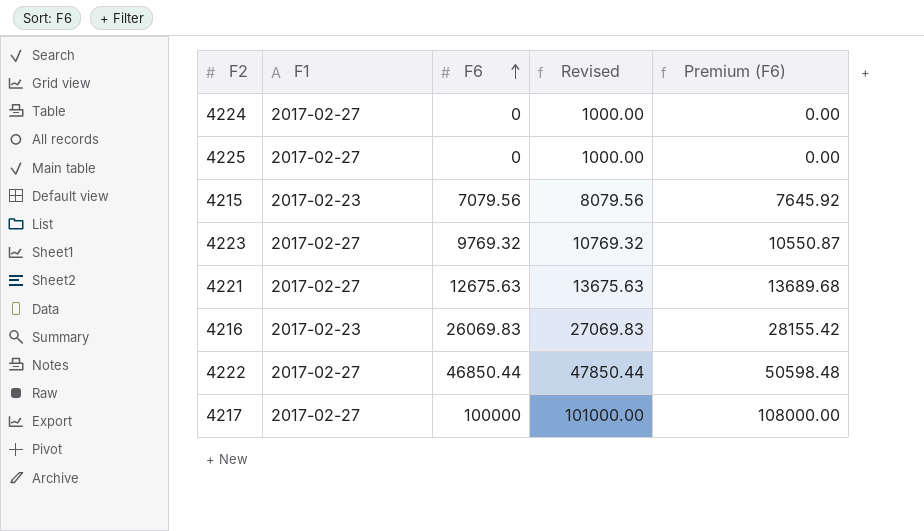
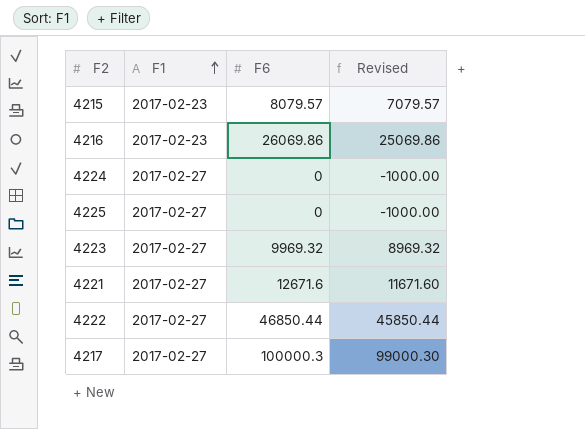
row order: F6 ascending -> F1 ascending
column Premium (F6) | formula: [F6] * 1.08 -> none
column Revised | formula: [F6] + 1000 -> [F6] - 1000
4215 | F6: 7079.56 -> 8079.57
4216 | F6: 26069.83 -> 26069.86
4223 | F6: 9769.32 -> 9969.32
4221 | F6: 12675.63 -> 12671.6
4217 | F6: 100000 -> 100000.3

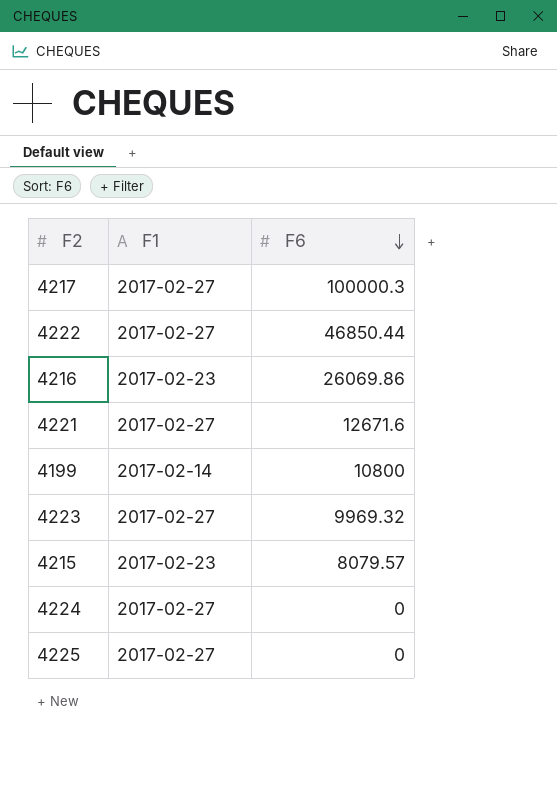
row order: F1 ascending -> F6 descending
column Revised | formula: [F6] - 1000 -> none
row 4199: none -> 2017-02-14 | 10800

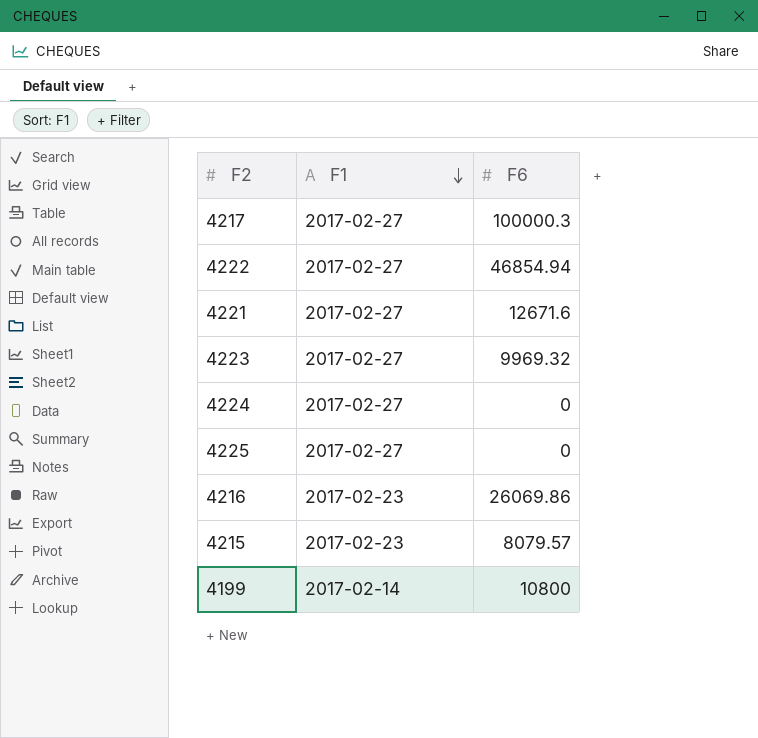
row order: F6 descending -> F1 descending
4222 | F6: 46850.44 -> 46854.94

